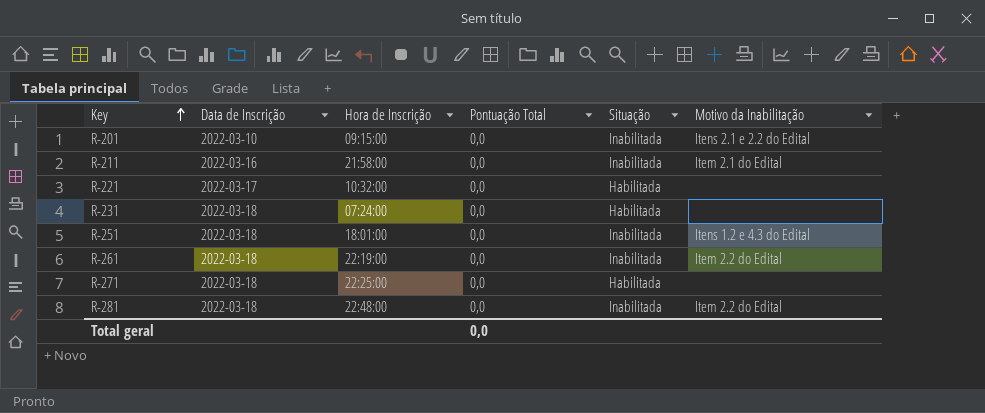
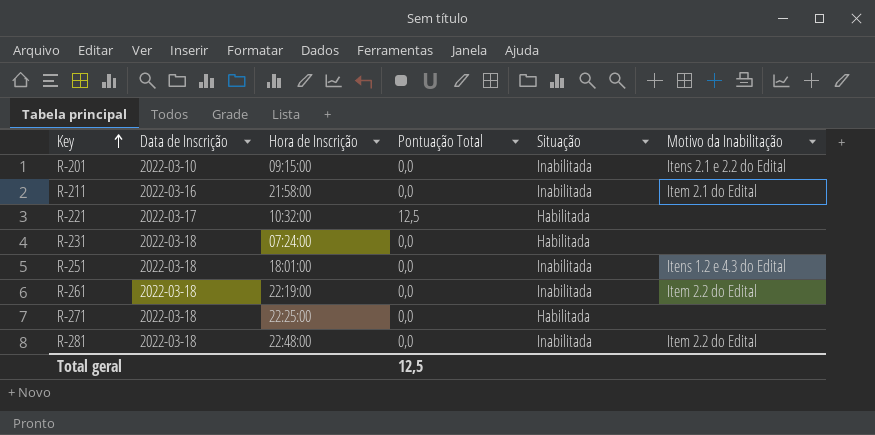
R-221 | Pontuação Total: 0,0 -> 12,5
Total geral | Pontuação Total: 0,0 -> 12,5

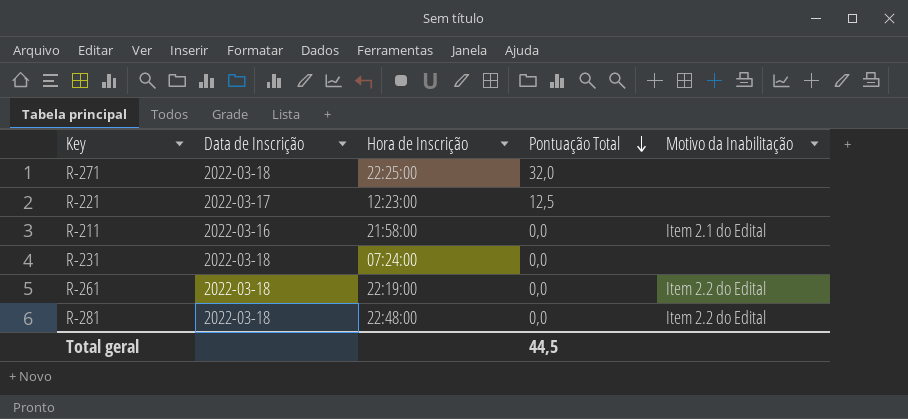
row order: Key ascending -> Pontuação Total descending
column Situação | position: 5 -> none
row R-201: 2022-03-10 | 09:15:00 | 0,0 | Inabilitada | Itens 2.1 e 2.2 do Edital -> none
row R-251: 2022-03-18 | 18:01:00 | 0,0 | Inabilitada | Itens 1.2 e 4.3 do Edital -> none
R-271 | Pontuação Total: 0,0 -> 32,0
R-221 | Hora de Inscrição: 10:32:00 -> 12:23:00
Total geral | Pontuação Total: 12,5 -> 44,5

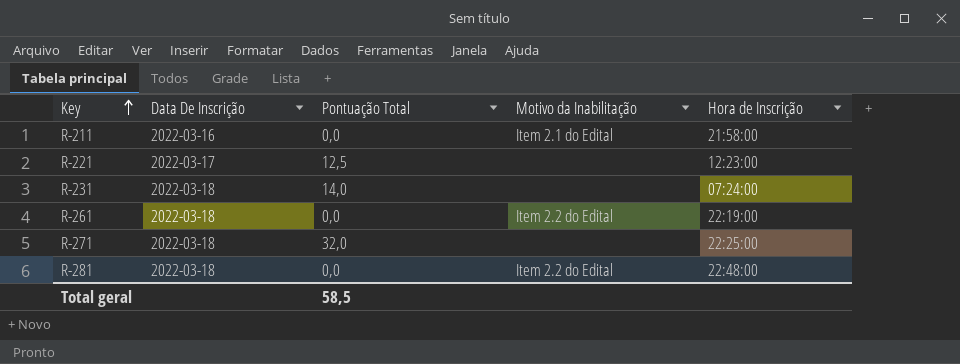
row order: Pontuação Total descending -> Key ascending
column name: Data de Inscrição -> Data De Inscrição
column Hora de Inscrição | position: 3 -> 5
R-231 | Pontuação Total: 0,0 -> 14,0
Total geral | Pontuação Total: 44,5 -> 58,5

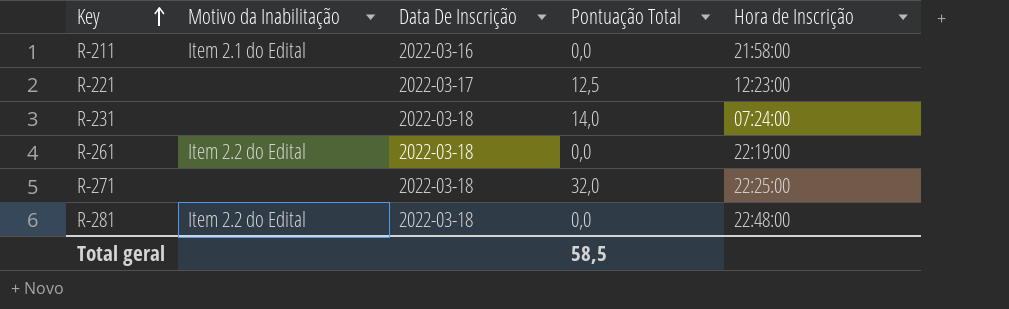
column Motivo da Inabilitação | position: 4 -> 2

